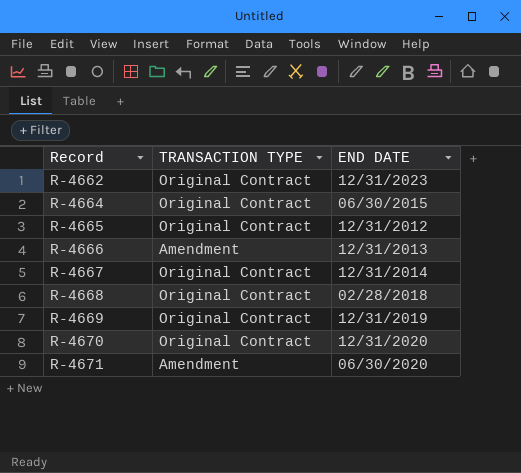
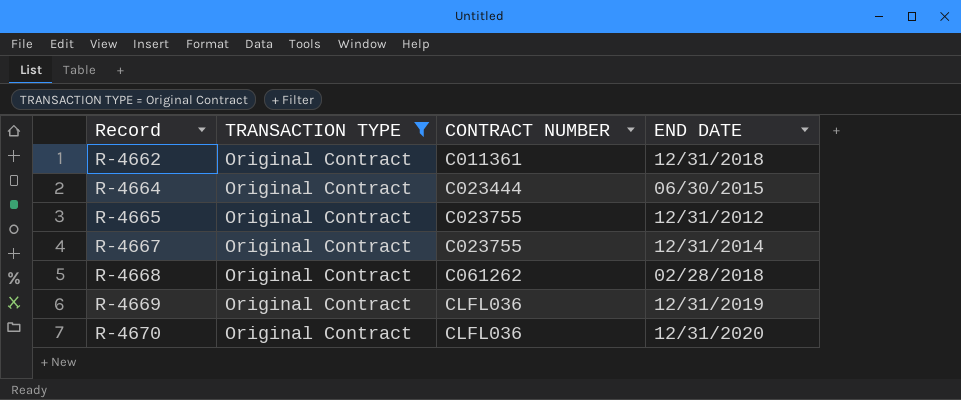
filter: none -> TRANSACTION TYPE = Original Contract
column CONTRACT NUMBER | position: none -> 3
R-4662 | END DATE: 12/31/2023 -> 12/31/2018

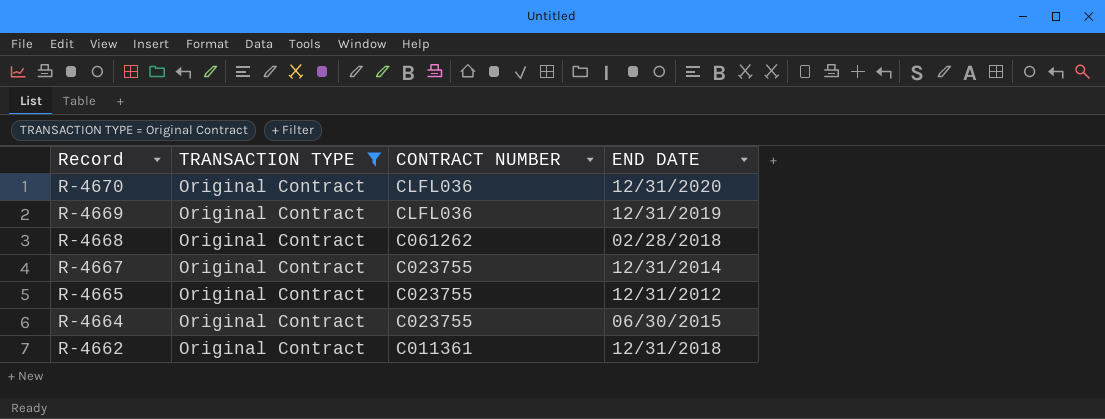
row order: Record ascending -> Record descending
R-4664 | CONTRACT NUMBER: C023444 -> C023755

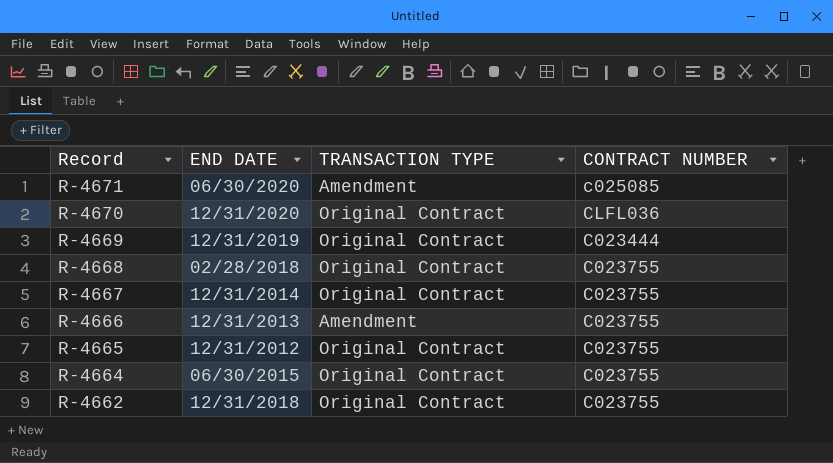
filter: TRANSACTION TYPE = Original Contract -> none
column END DATE | position: 4 -> 2
R-4669 | CONTRACT NUMBER: CLFL036 -> C023444
R-4668 | CONTRACT NUMBER: C061262 -> C023755
R-4662 | CONTRACT NUMBER: C011361 -> C023755

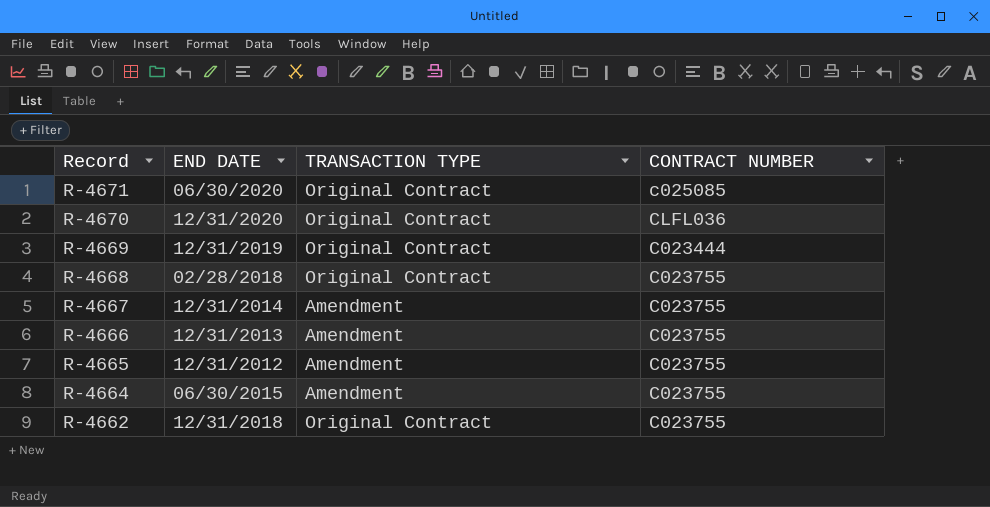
R-4671 | TRANSACTION TYPE: Amendment -> Original Contract
R-4667 | TRANSACTION TYPE: Original Contract -> Amendment
R-4665 | TRANSACTION TYPE: Original Contract -> Amendment
R-4664 | TRANSACTION TYPE: Original Contract -> Amendment

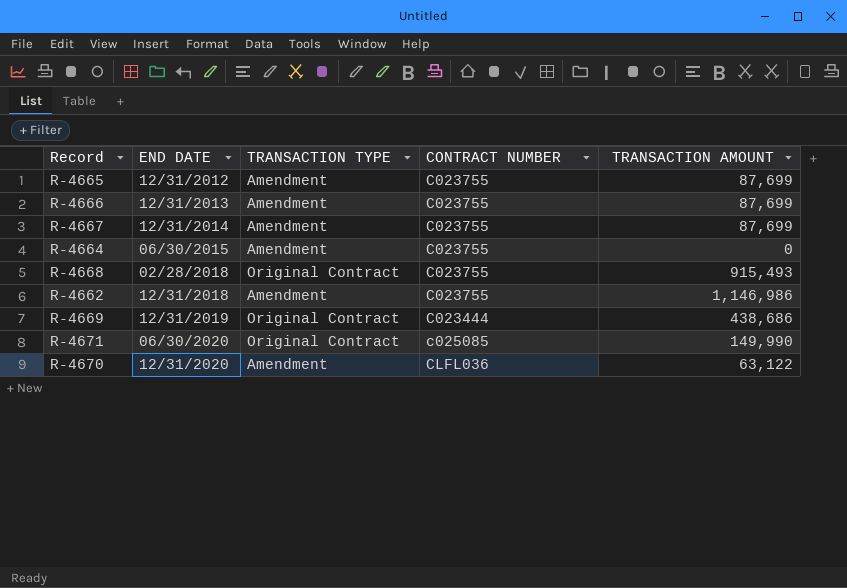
row order: Record descending -> END DATE ascending
column TRANSACTION AMOUNT | position: none -> 5
R-4662 | TRANSACTION TYPE: Original Contract -> Amendment
R-4670 | TRANSACTION TYPE: Original Contract -> Amendment

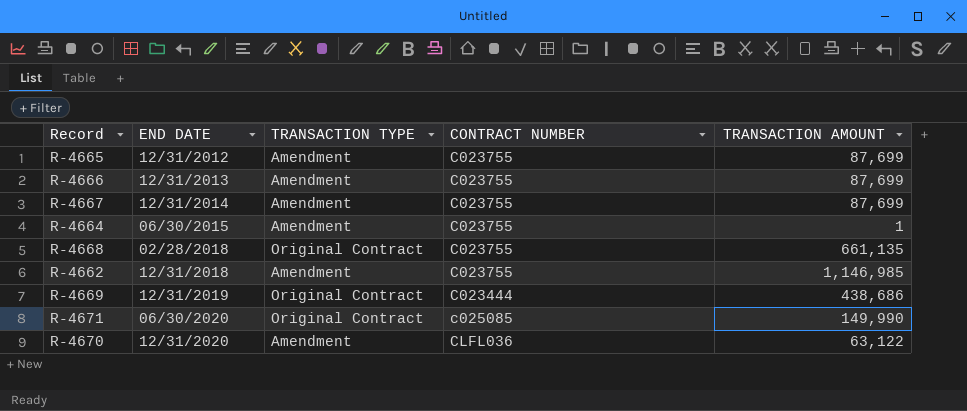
R-4664 | TRANSACTION AMOUNT: 0 -> 1
R-4668 | TRANSACTION AMOUNT: 915,493 -> 661,135
R-4662 | TRANSACTION AMOUNT: 1,146,986 -> 1,146,985

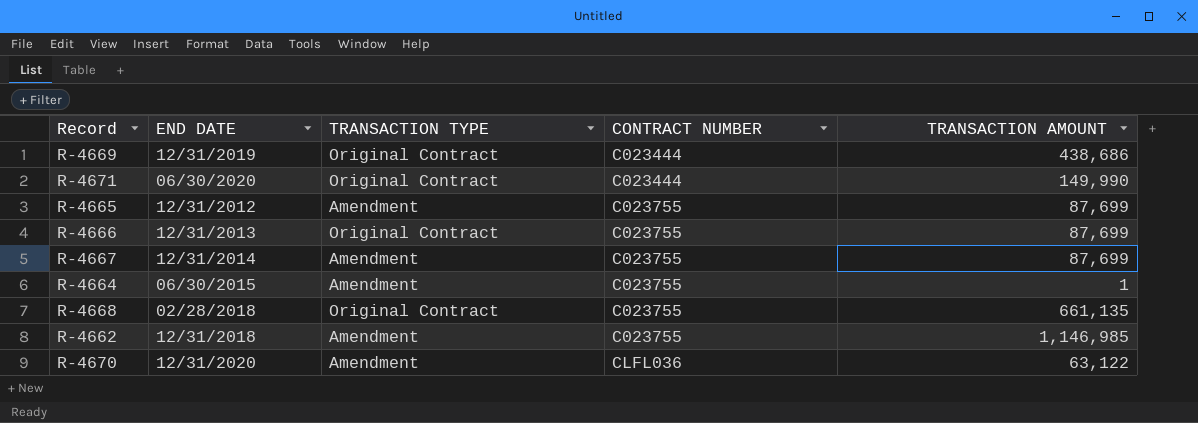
row order: END DATE ascending -> CONTRACT NUMBER ascending
R-4671 | CONTRACT NUMBER: c025085 -> C023444
R-4666 | TRANSACTION TYPE: Amendment -> Original Contract

